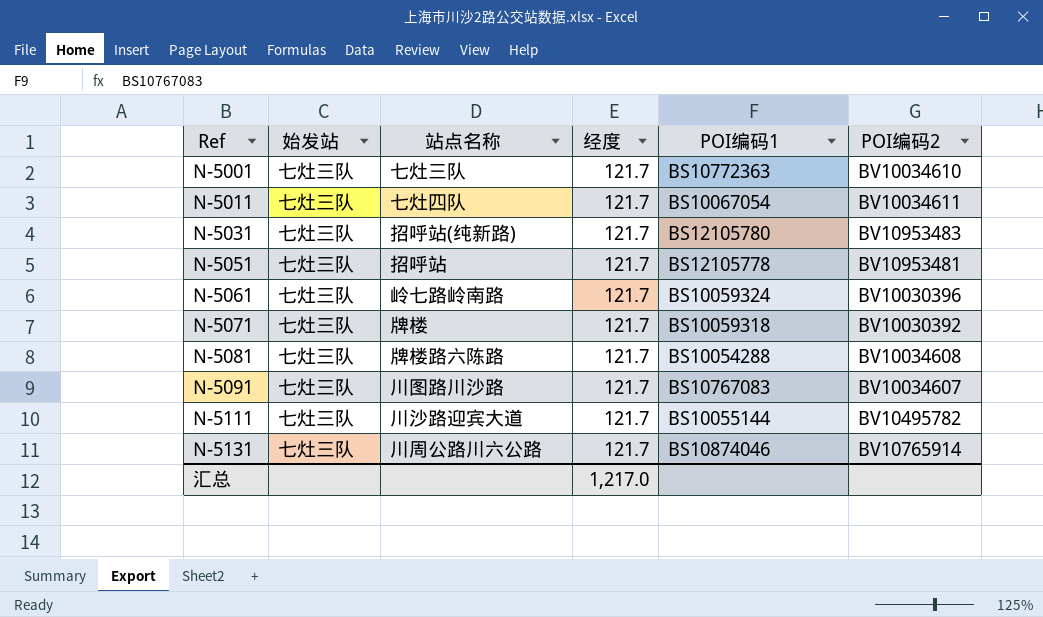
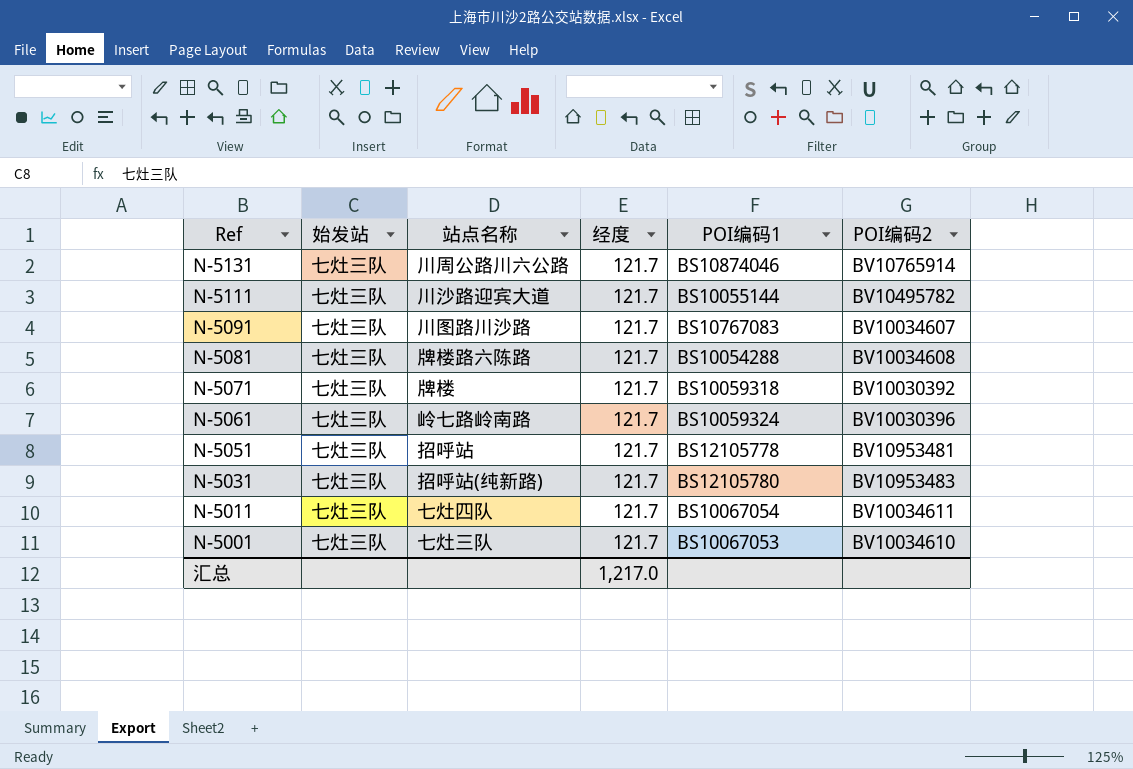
row order: Ref ascending -> Ref descending
N-5001 | POI编码1: BS10772363 -> BS10067053

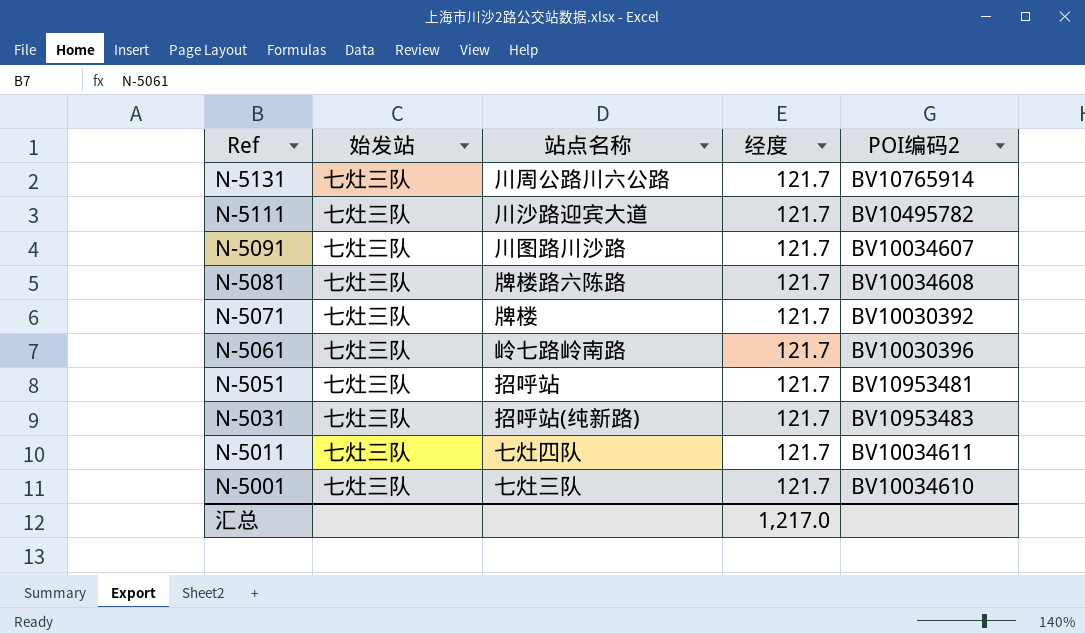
column POI编码1 | position: 5 -> none

